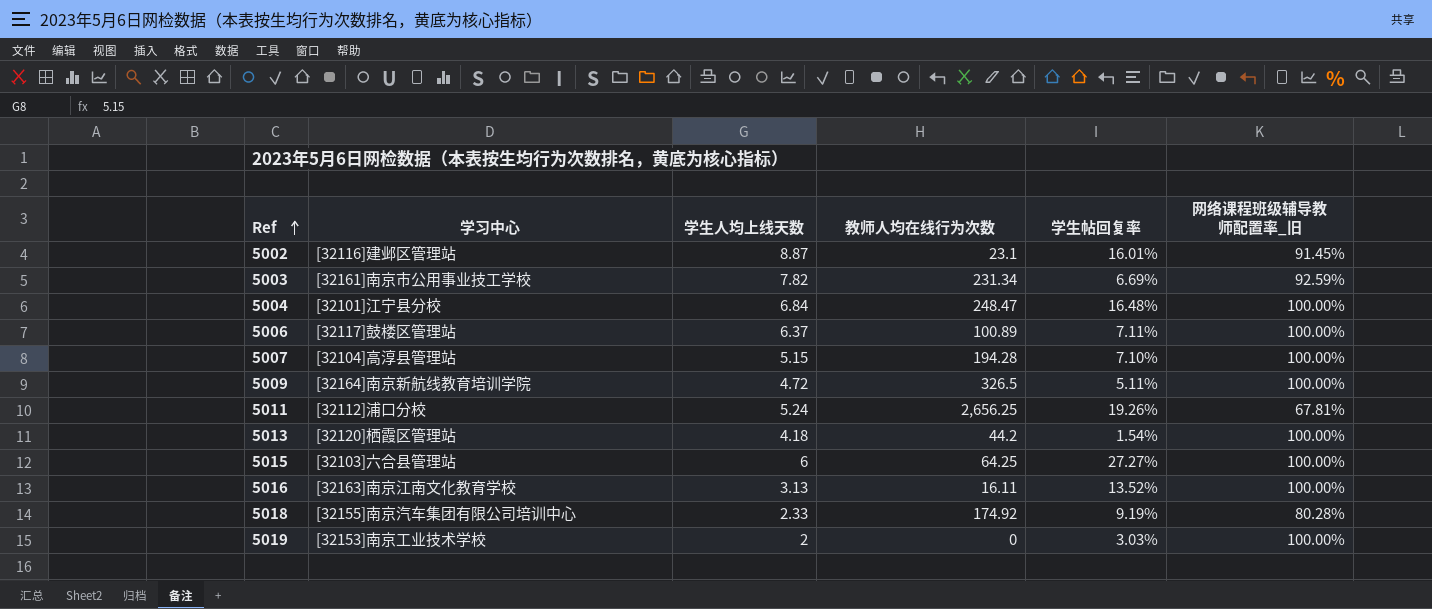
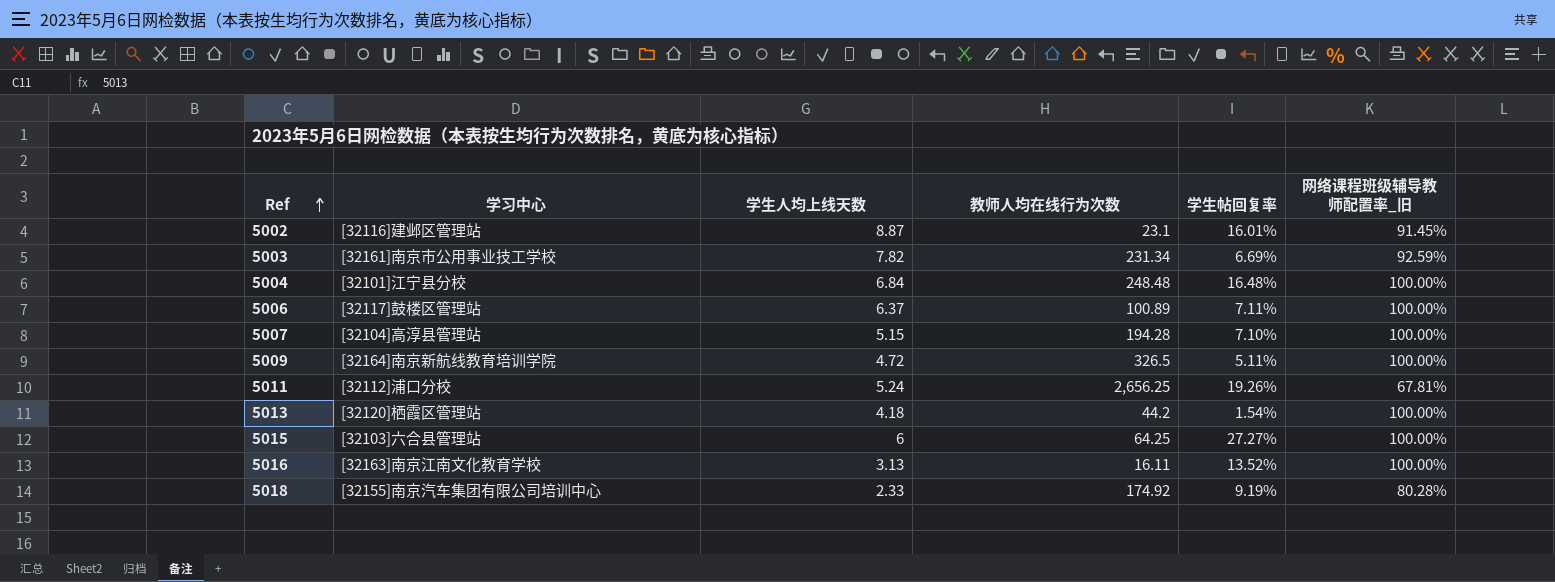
row 5019: [32153]南京工业技术学校 | 2 | 0 | 3.03% | 100.00% -> none
5004 | 教师人均在线行为次数: 248.47 -> 248.48

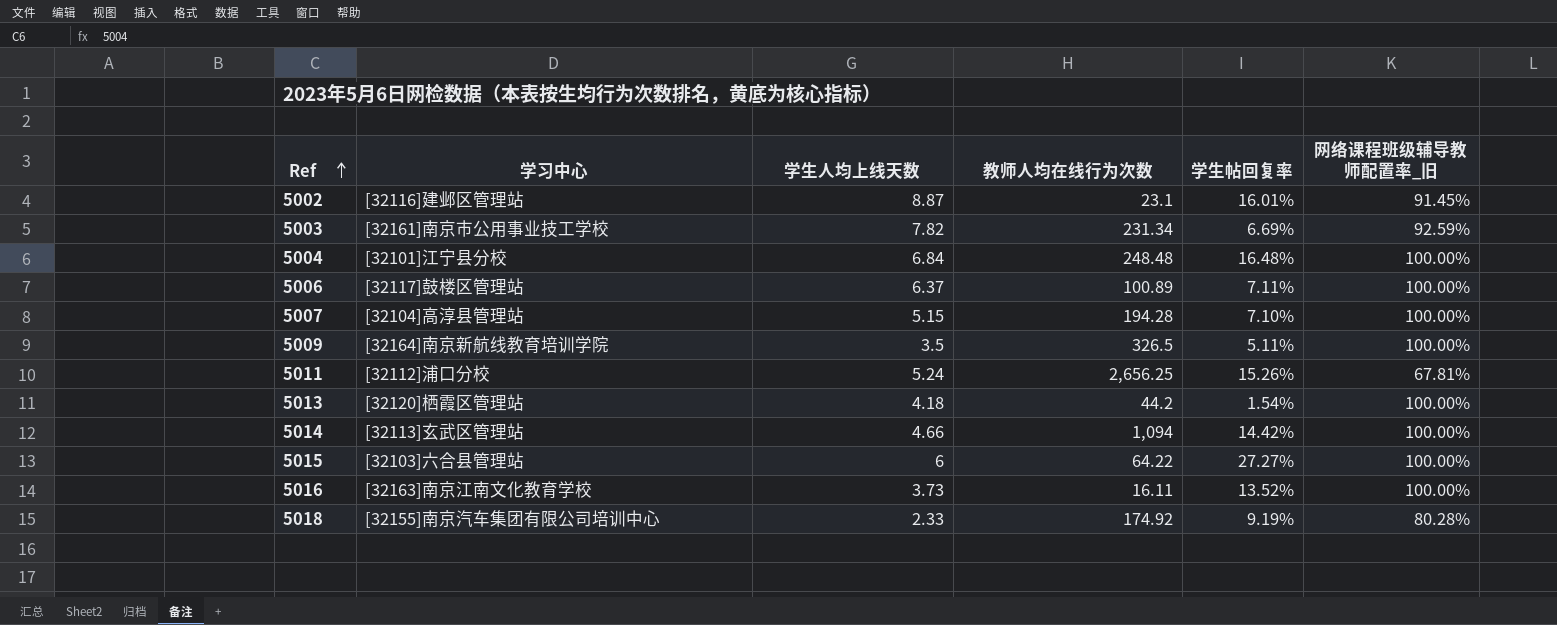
5009 | 学生人均上线天数: 4.72 -> 3.5
5011 | 学生帖回复率: 19.26% -> 15.26%
row 5014: none -> [32113]玄武区管理站 | 4.66 | 1,094 | 14.42% | 100.00%
5015 | 教师人均在线行为次数: 64.25 -> 64.22
5016 | 学生人均上线天数: 3.13 -> 3.73

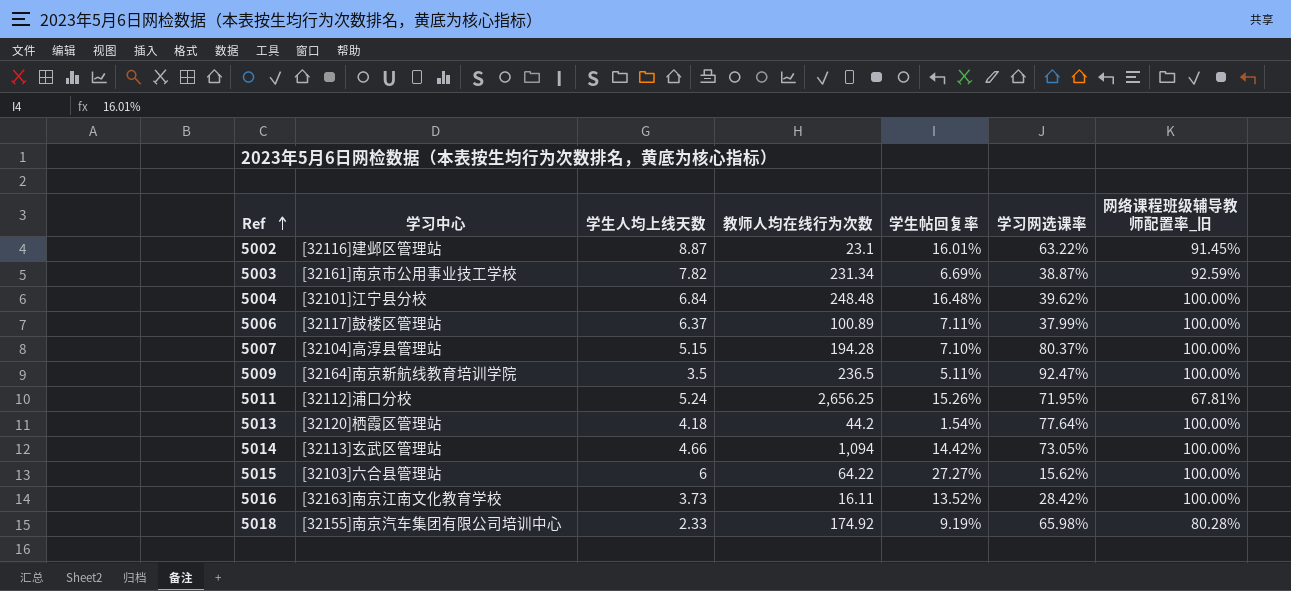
column 学习网选课率 | position: none -> 6
5009 | 教师人均在线行为次数: 326.5 -> 236.5

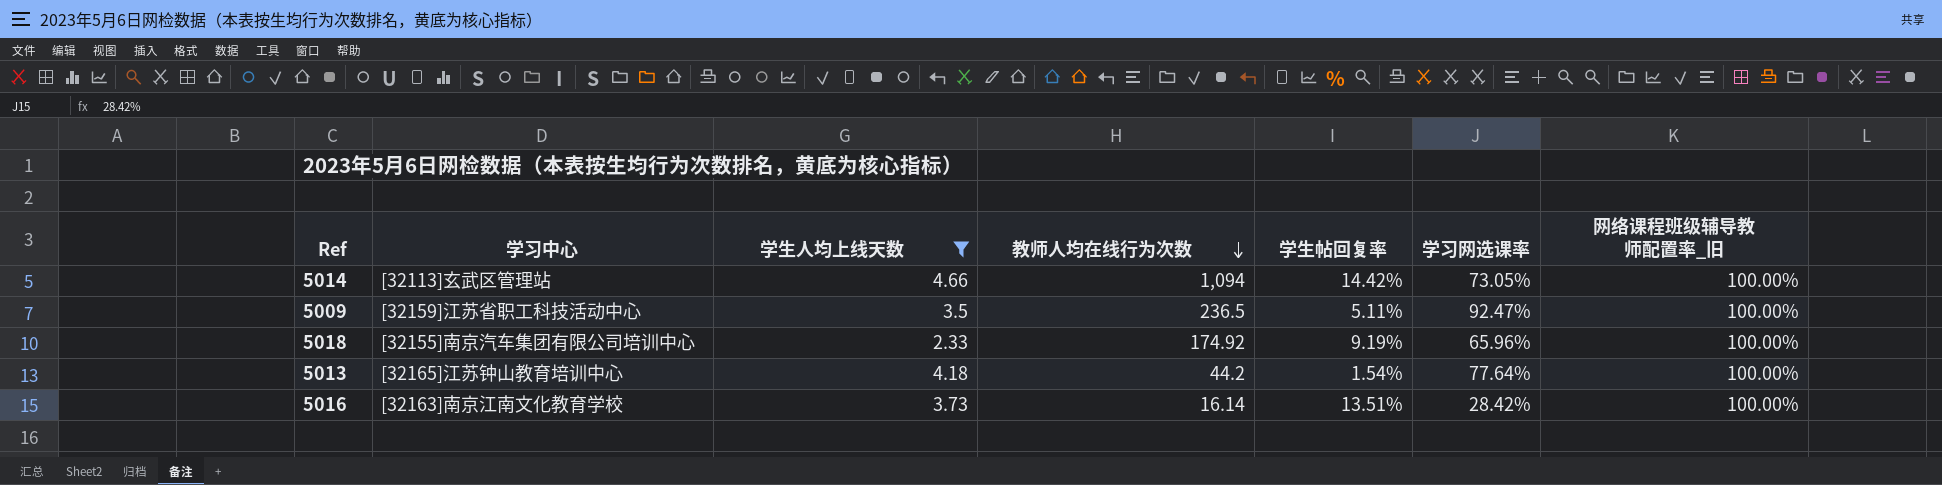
filter: none -> 学生人均上线天数 <= 4.66
row order: Ref ascending -> 教师人均在线行为次数 descending
5009 | 学习中心: [32164]南京新航线教育培训学院 -> [32159]江苏省职工科技活动中心
5018 | 学习网选课率: 65.98% -> 65.96%
5018 | 网络课程班级辅导教师配置率_旧: 80.28% -> 100.00%
5013 | 学习中心: [32120]栖霞区管理站 -> [32165]江苏钟山教育培训中心
5016 | 教师人均在线行为次数: 16.11 -> 16.14
5016 | 学生帖回复率: 13.52% -> 13.51%

